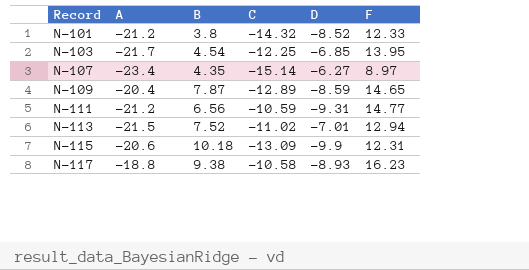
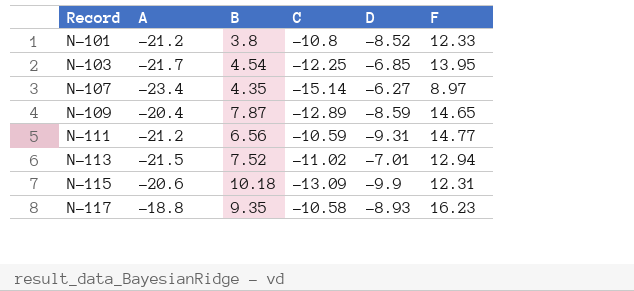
N-101 | C: -14.32 -> -10.8
N-117 | B: 9.38 -> 9.35

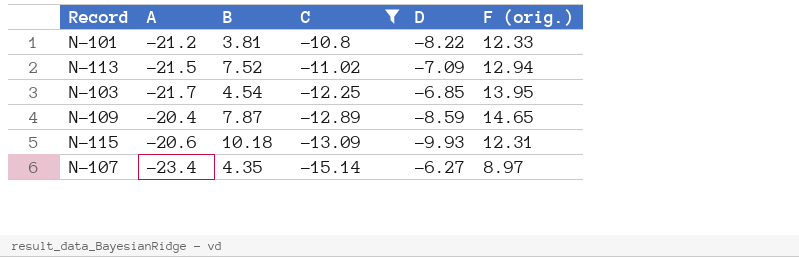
filter: none -> C <= -10.8
row order: Record ascending -> C descending
column name: F -> F (orig.)
N-101 | B: 3.8 -> 3.81
N-101 | D: -8.52 -> -8.22
N-113 | D: -7.01 -> -7.09
N-115 | D: -9.9 -> -9.93

